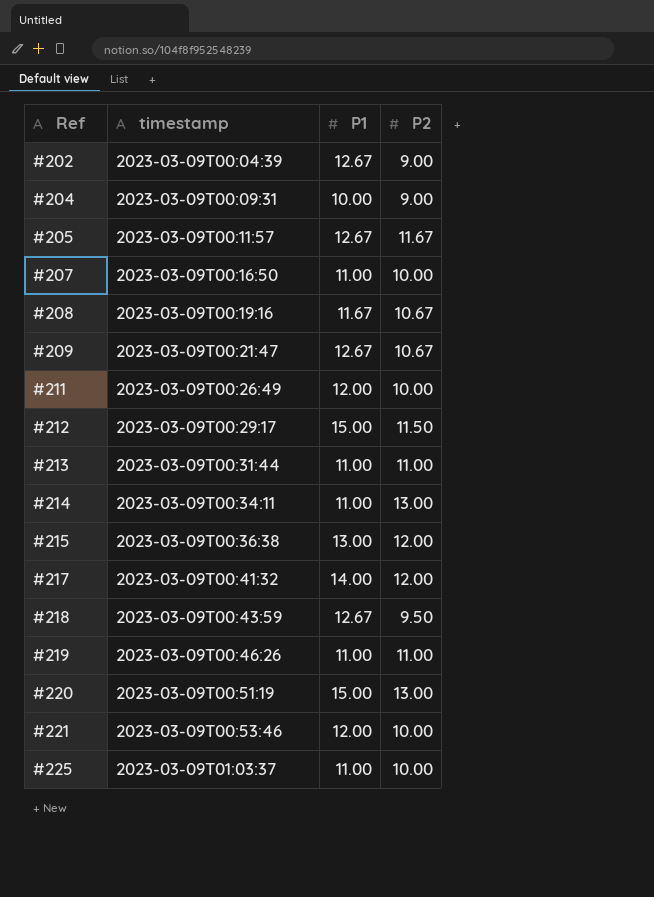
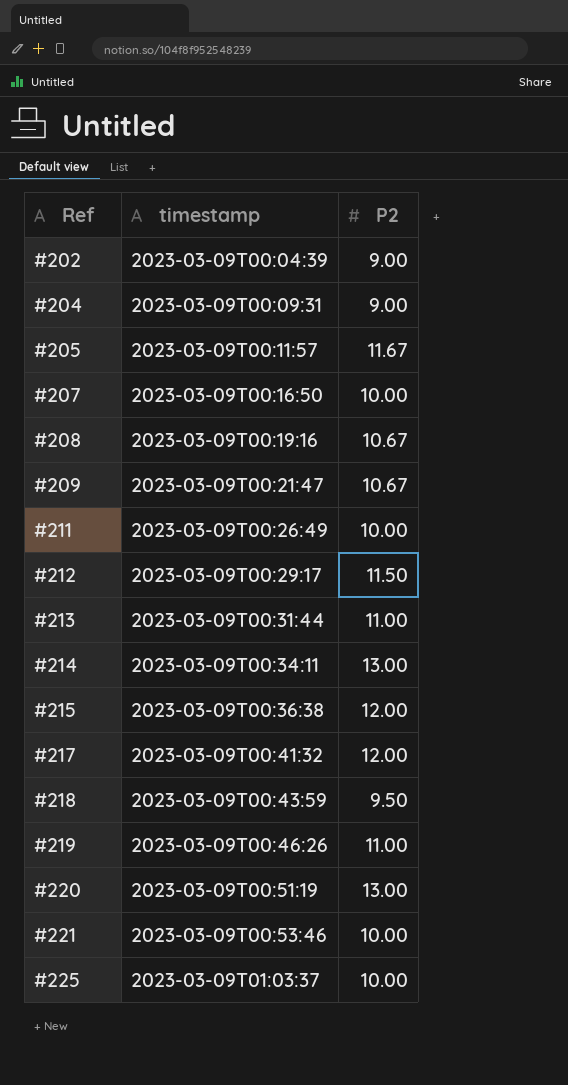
column P1 | position: 3 -> none

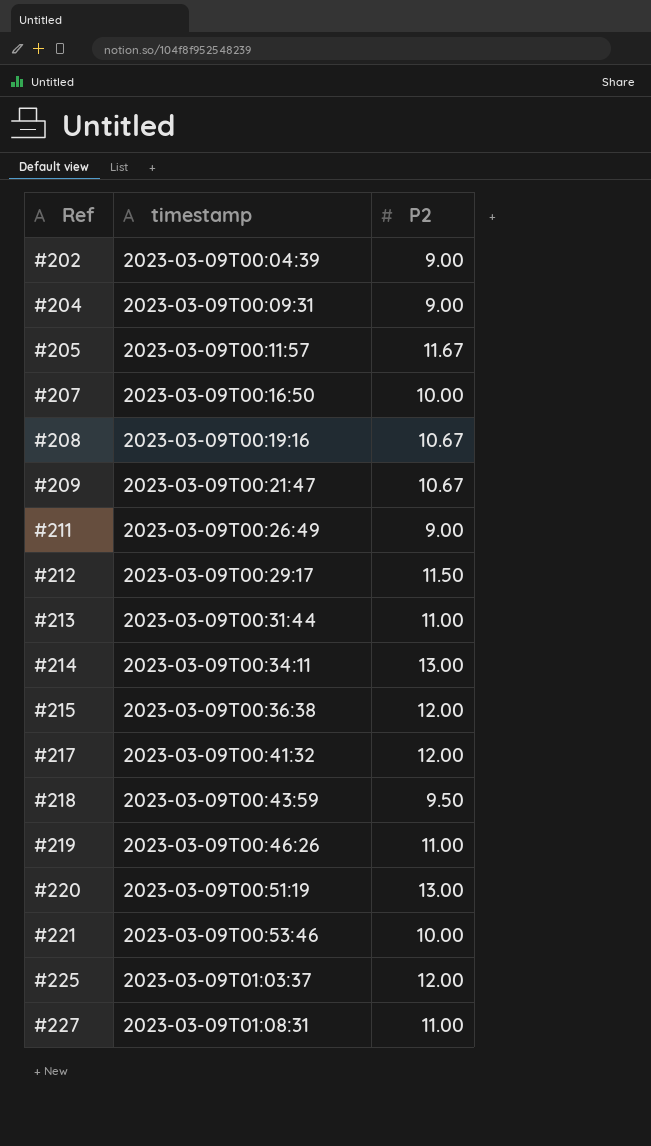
#211 | P2: 10.00 -> 9.00
#225 | P2: 10.00 -> 12.00
row #227: none -> 2023-03-09T01:08:31 | 11.00

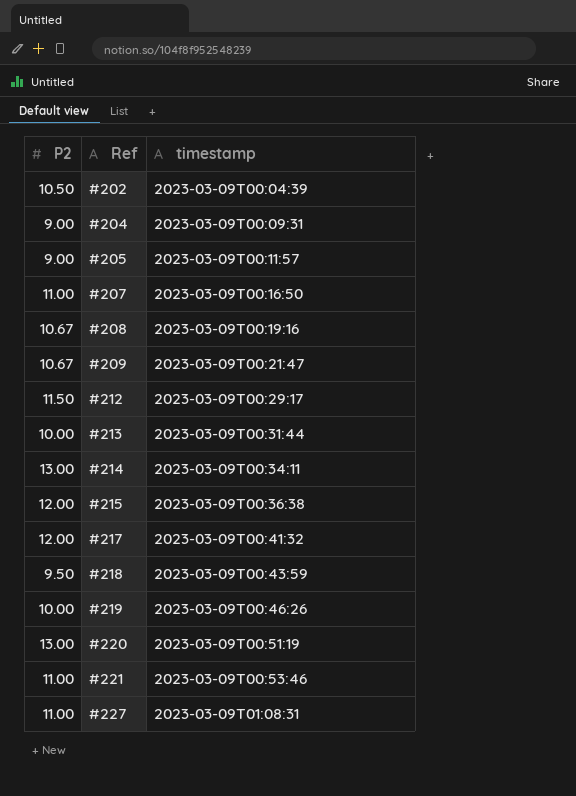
column P2 | position: 3 -> 1
row #211: 2023-03-09T00:26:49 | 9.00 -> none
row #225: 2023-03-09T01:03:37 | 12.00 -> none
#202 | P2: 9.00 -> 10.50
#205 | P2: 11.67 -> 9.00
#207 | P2: 10.00 -> 11.00
#213 | P2: 11.00 -> 10.00
#219 | P2: 11.00 -> 10.00
#221 | P2: 10.00 -> 11.00

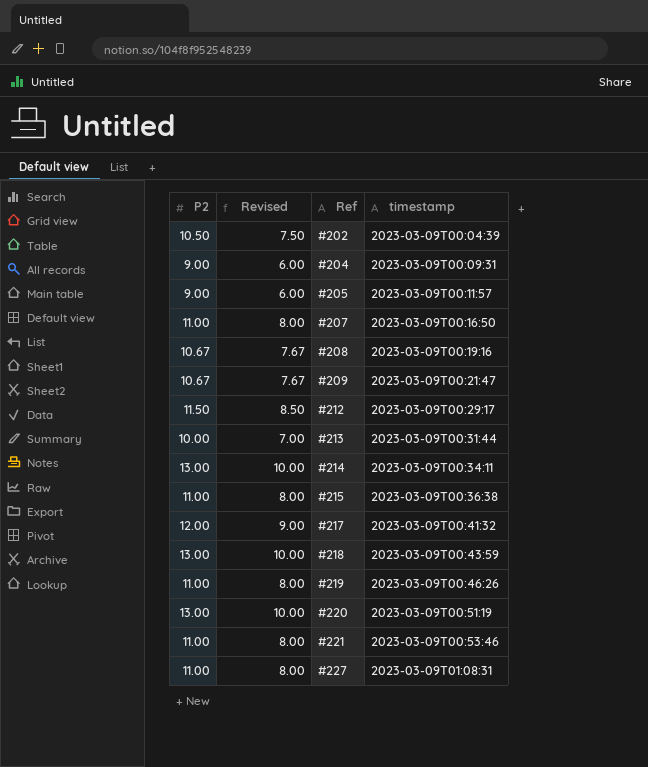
column Revised | formula: none -> [P2] - 3
#215 | P2: 12.00 -> 11.00
#218 | P2: 9.50 -> 13.00
#219 | P2: 10.00 -> 11.00

